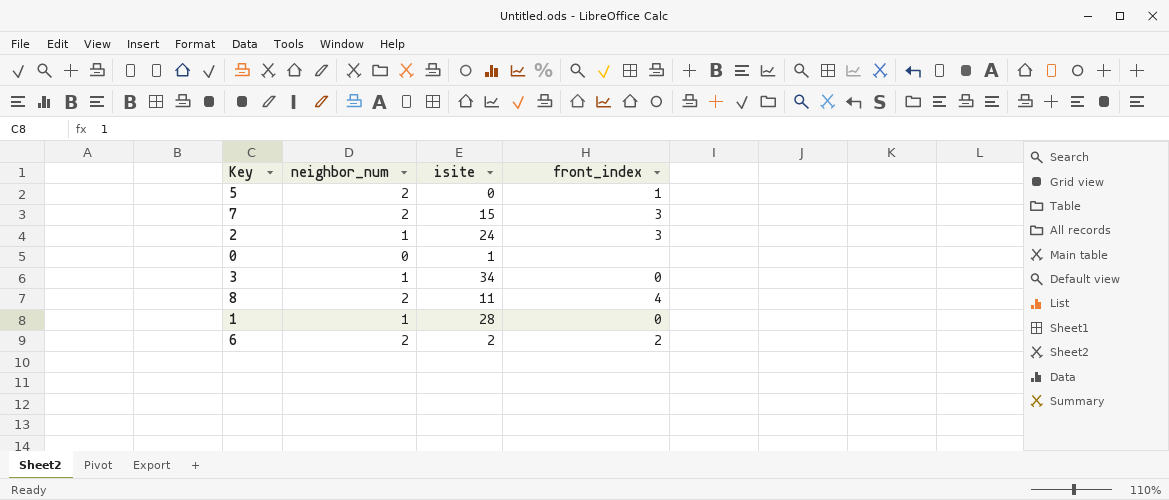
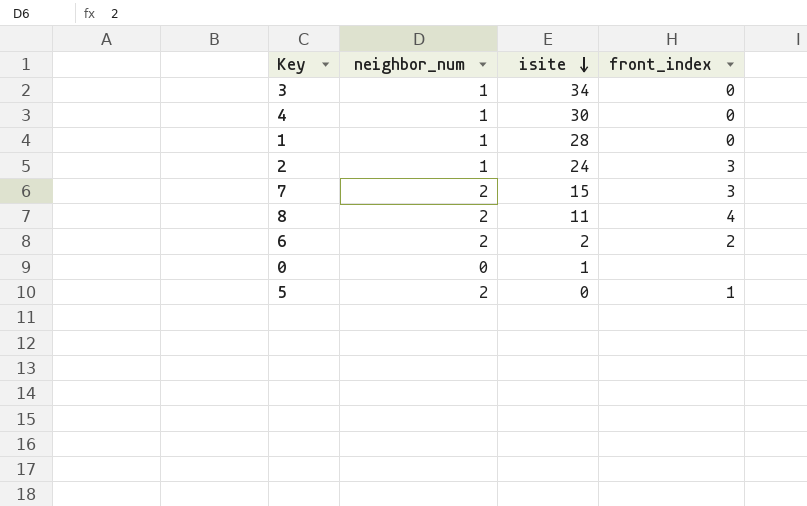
row order: none -> isite descending
row 4: none -> 1 | 30 | 0

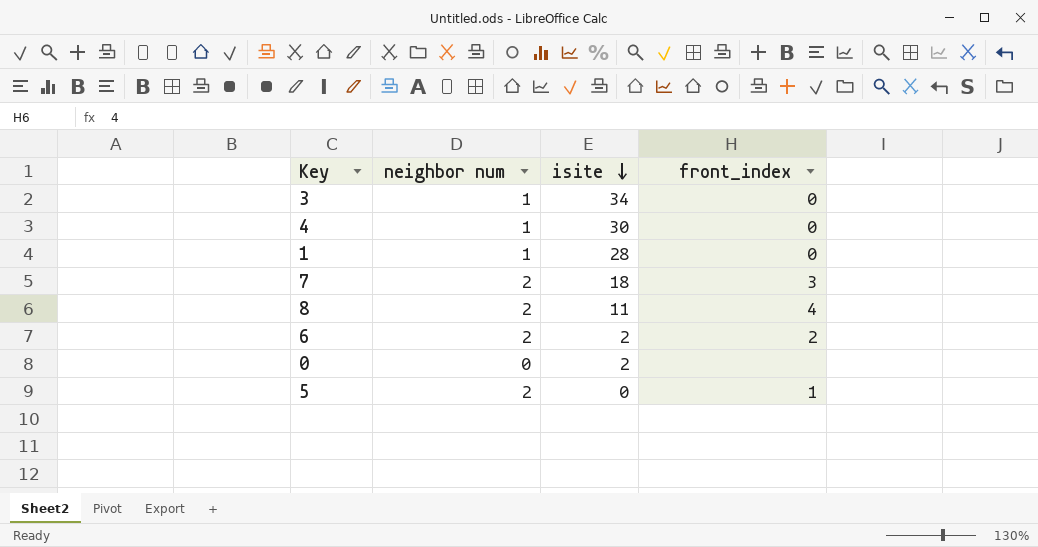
column name: neighbor_num -> neighbor num
row 2: 1 | 24 | 3 -> none
7 | isite: 15 -> 18
0 | isite: 1 -> 2

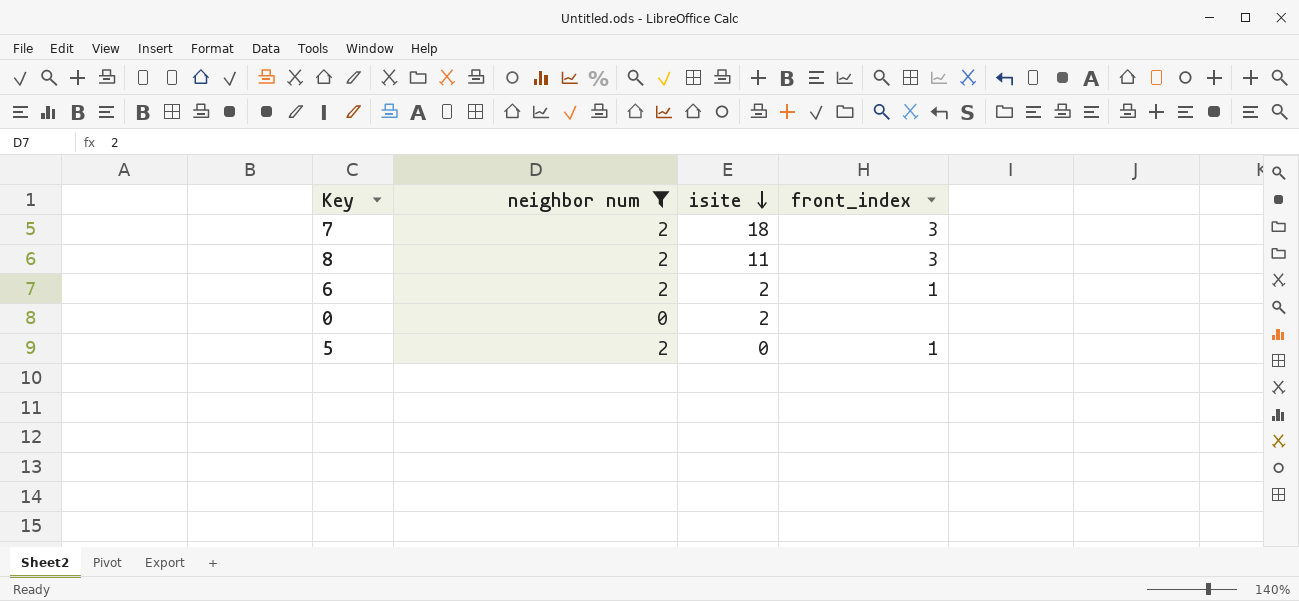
filter: none -> neighbor num != 1
8 | front_index: 4 -> 3
6 | front_index: 2 -> 1

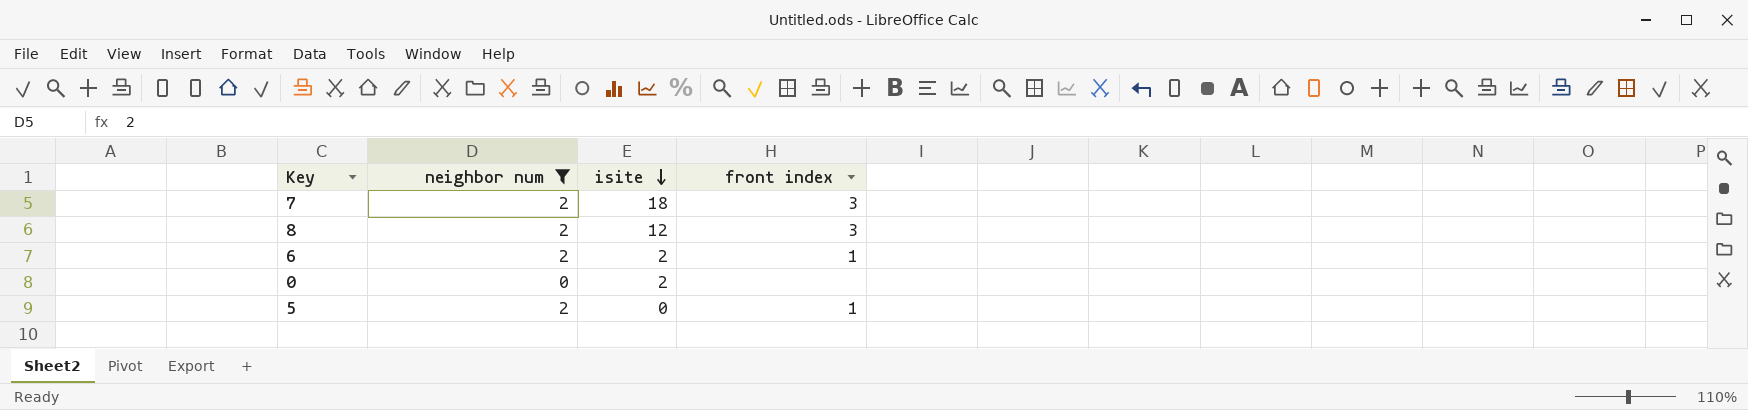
column name: front_index -> front index
8 | isite: 11 -> 12

